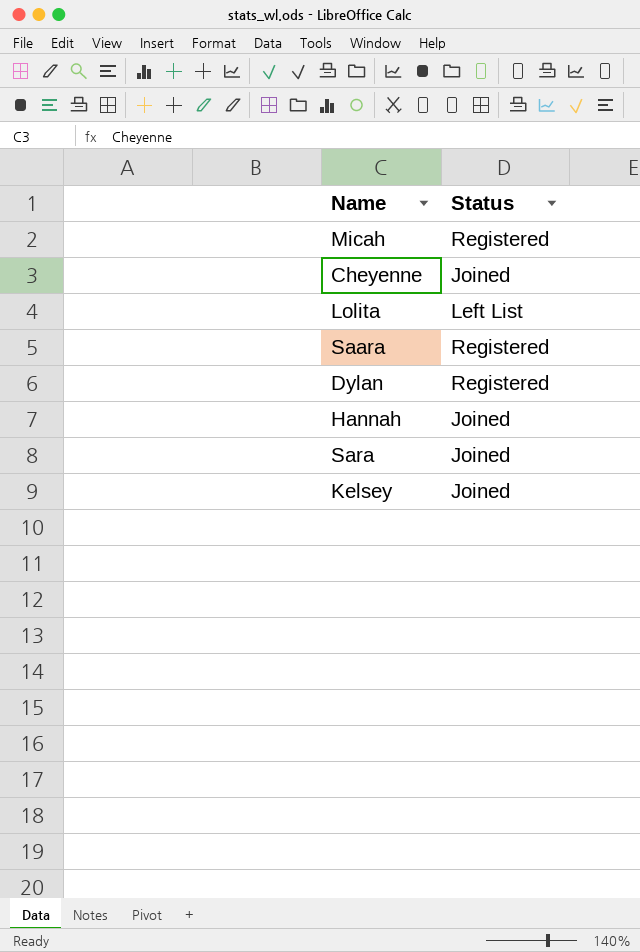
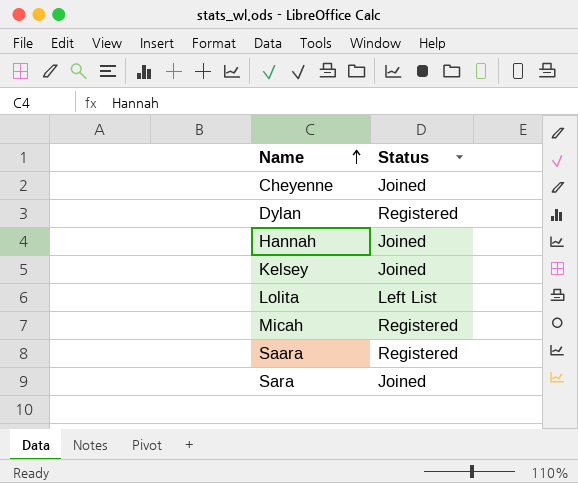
row order: none -> Name ascending

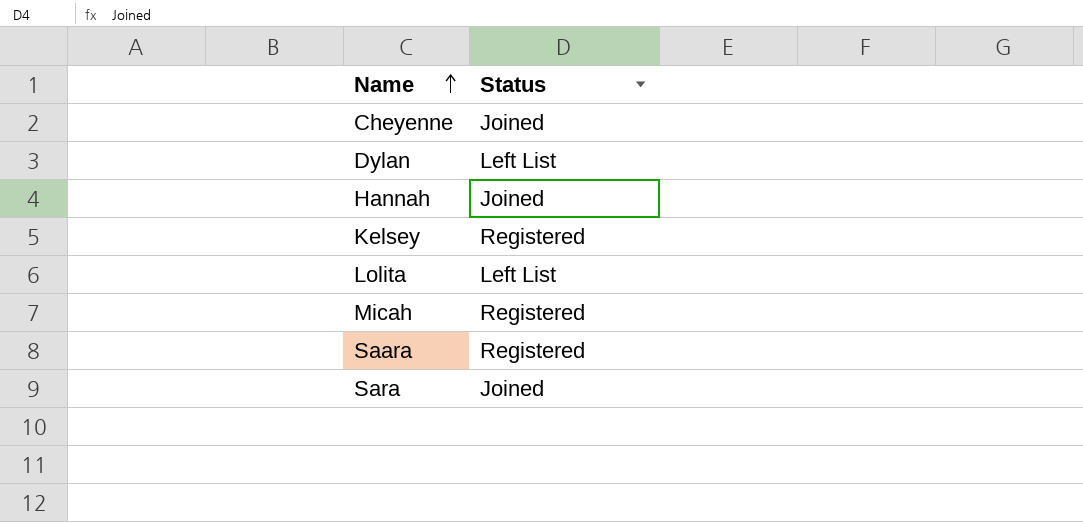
Dylan | Status: Registered -> Left List
Kelsey | Status: Joined -> Registered

